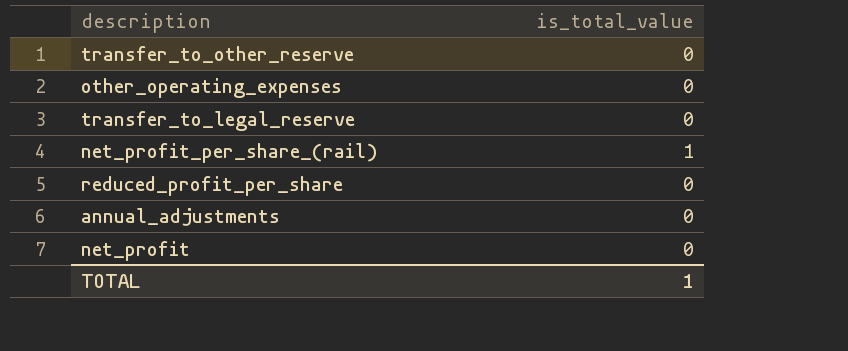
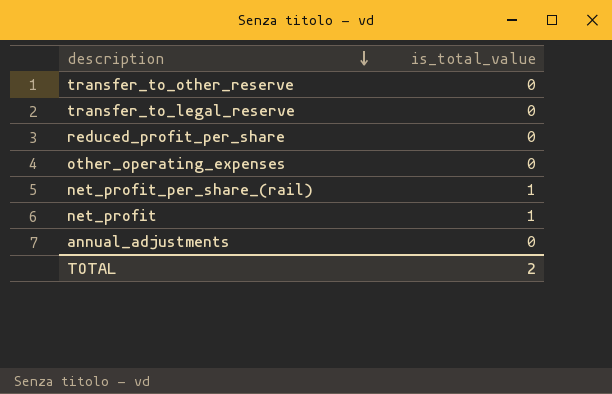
row order: none -> description descending
net_profit | is_total_value: 0 -> 1
TOTAL | is_total_value: 1 -> 2

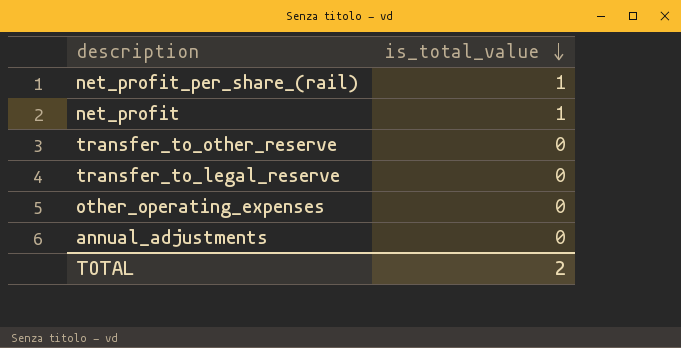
row order: description descending -> is_total_value descending
row reduced_profit_per_share: 0 -> none

